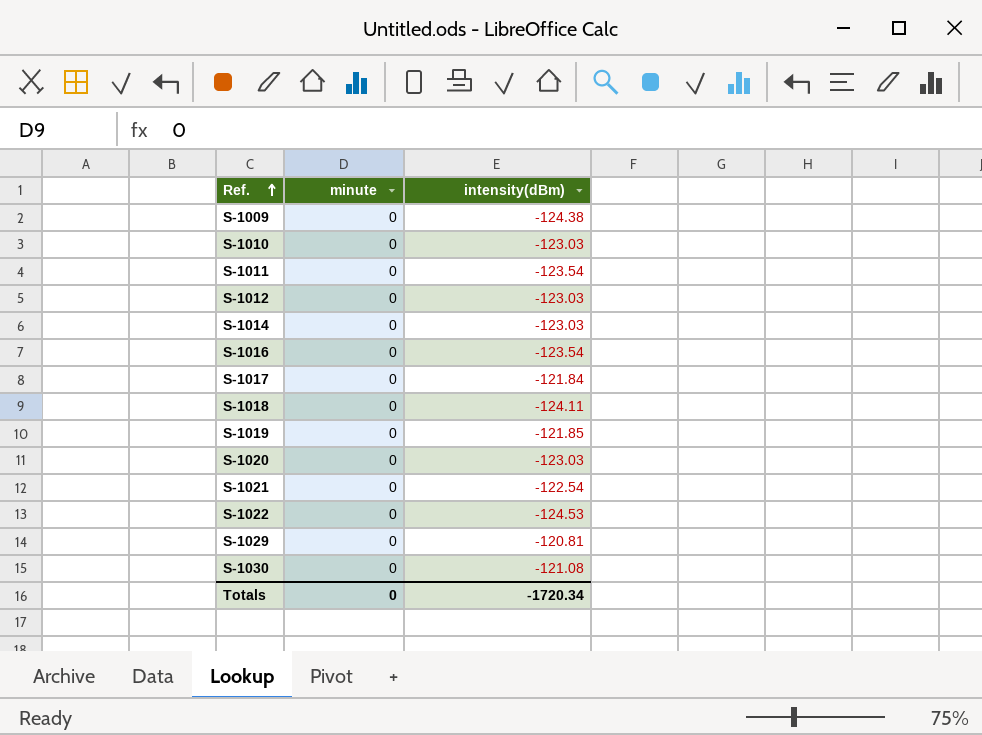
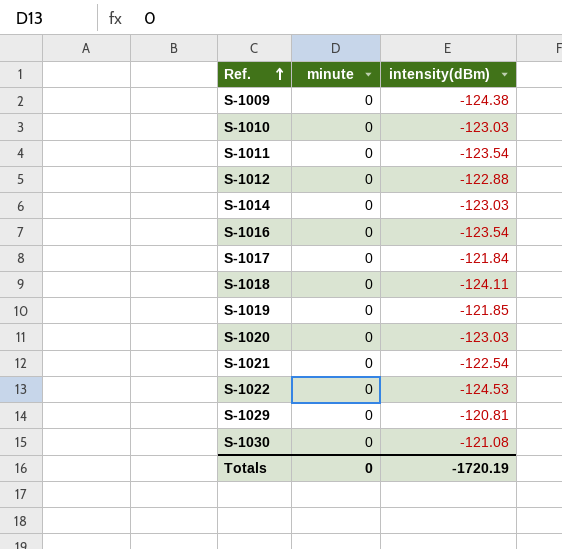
S-1012 | intensity(dBm): -123.03 -> -122.88
Totals | intensity(dBm): -1720.34 -> -1720.19

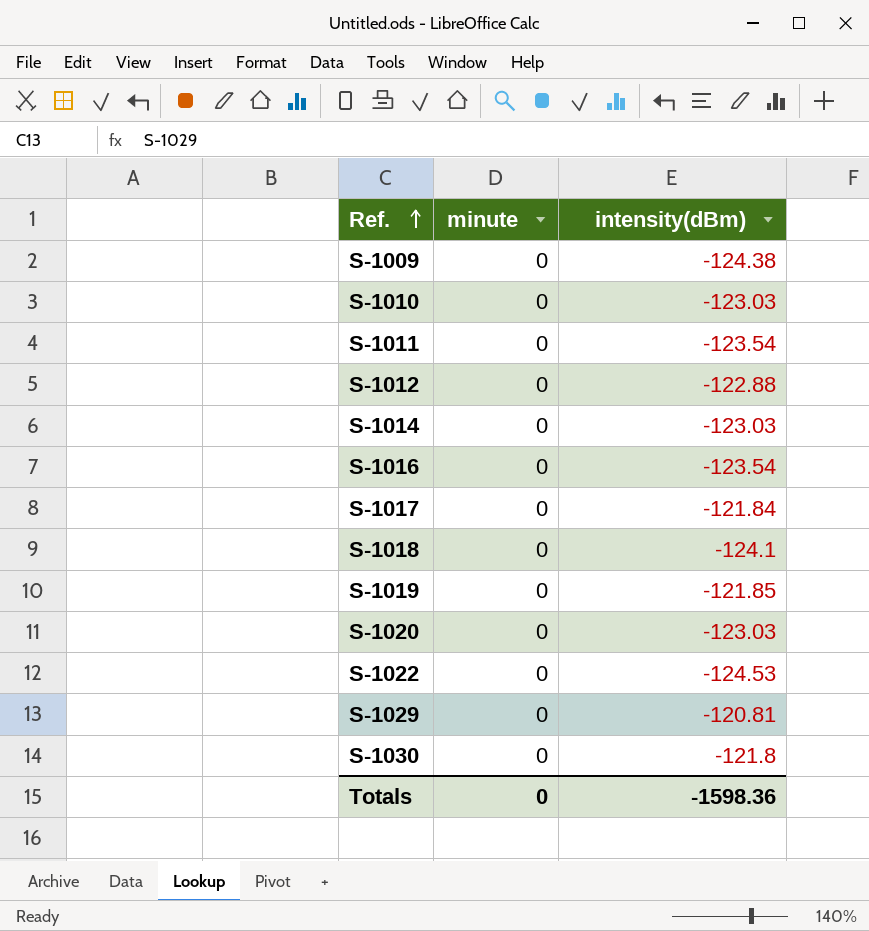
row S-1021: 0 | -122.54 -> none
S-1018 | intensity(dBm): -124.11 -> -124.1
S-1030 | intensity(dBm): -121.08 -> -121.8
Totals | intensity(dBm): -1720.19 -> -1598.36

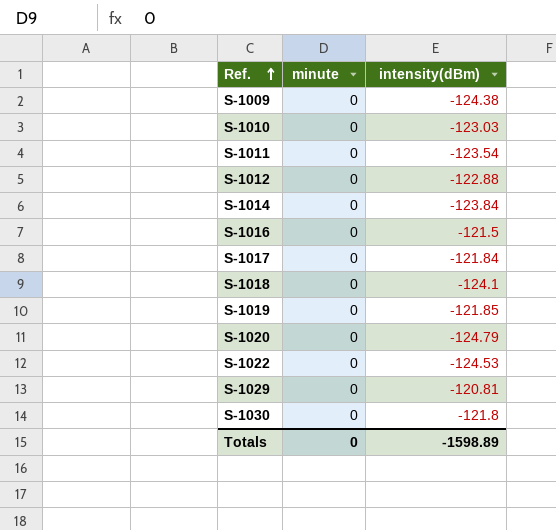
S-1014 | intensity(dBm): -123.03 -> -123.84
S-1016 | intensity(dBm): -123.54 -> -121.5
S-1020 | intensity(dBm): -123.03 -> -124.79
Totals | intensity(dBm): -1598.36 -> -1598.89

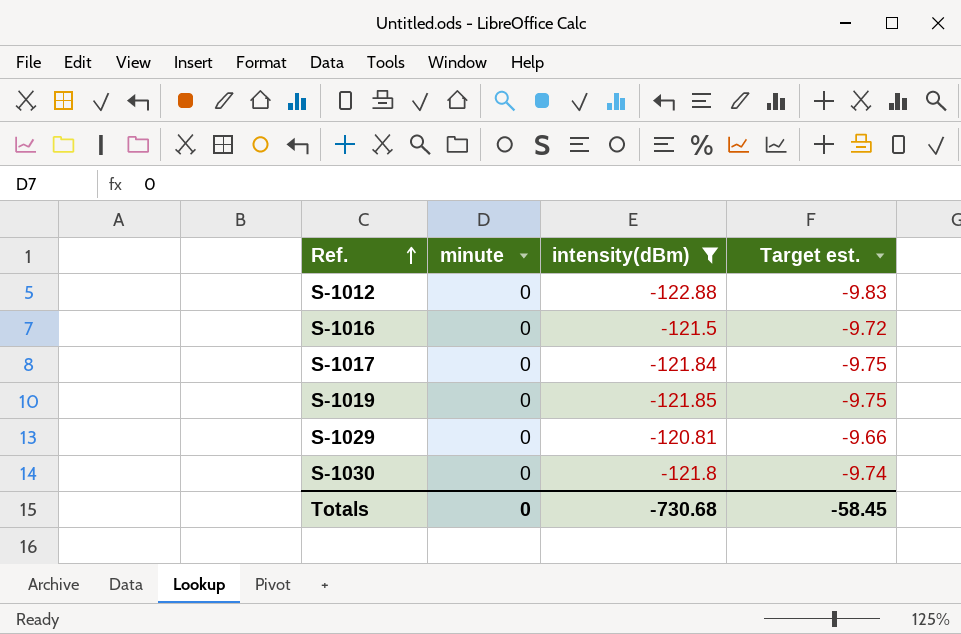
filter: none -> intensity(dBm) >= -122.88
column Target est. | formula: none -> [intensity(dBm)] * 0.08
Totals | intensity(dBm): -1598.89 -> -730.68

